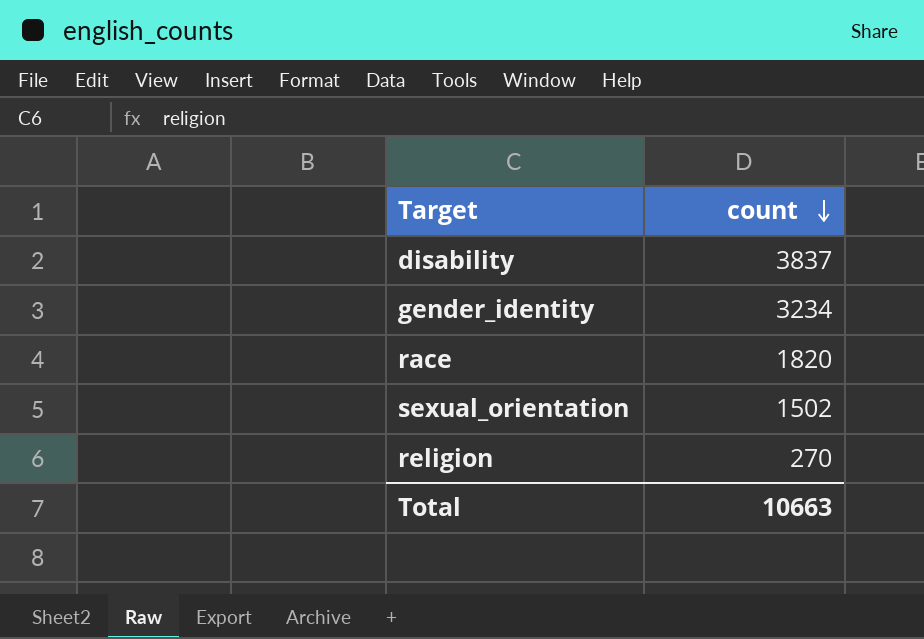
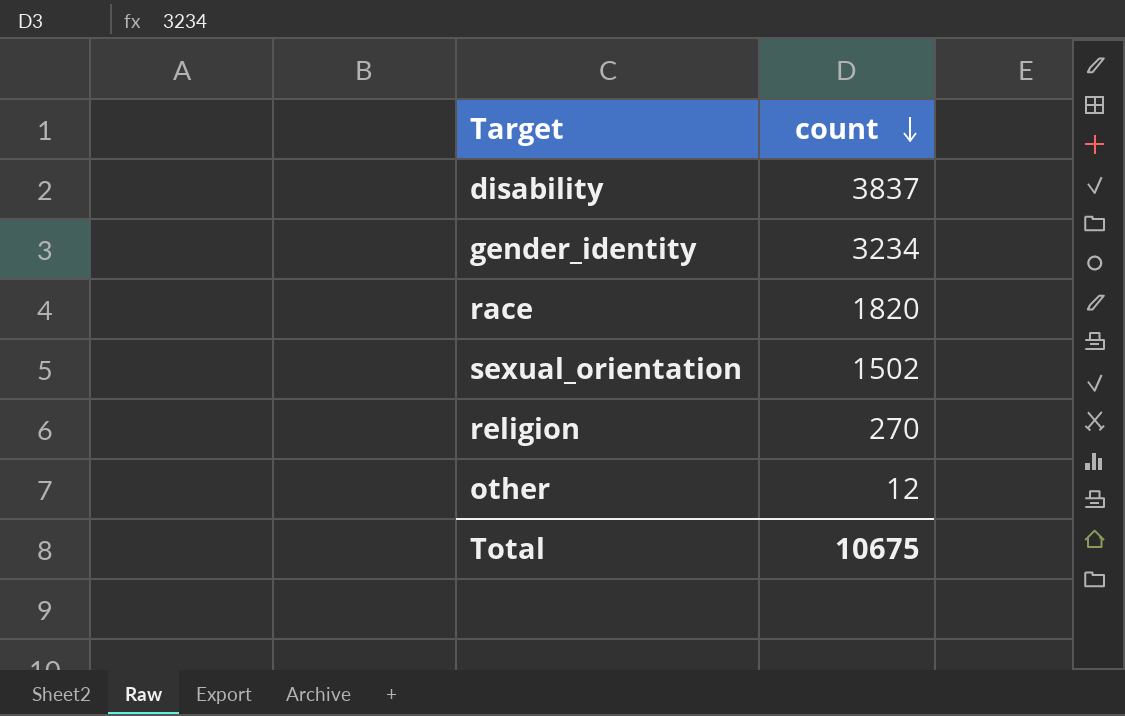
row other: none -> 12
Total | count: 10663 -> 10675

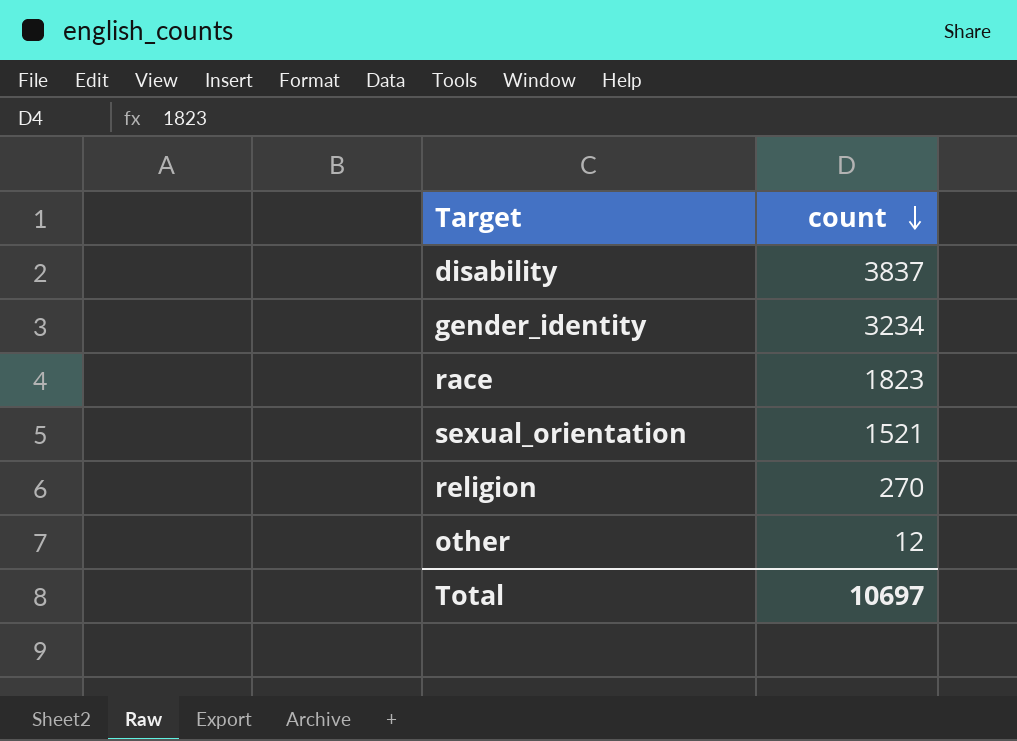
race | count: 1820 -> 1823
sexual_orientation | count: 1502 -> 1521
Total | count: 10675 -> 10697

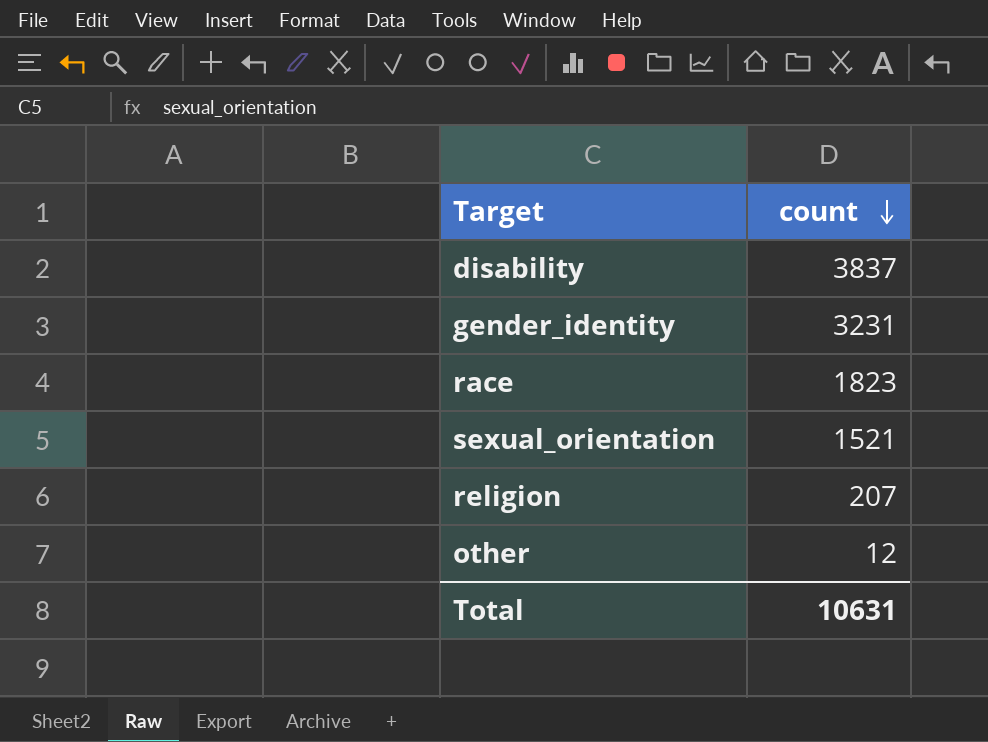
gender_identity | count: 3234 -> 3231
religion | count: 270 -> 207
Total | count: 10697 -> 10631

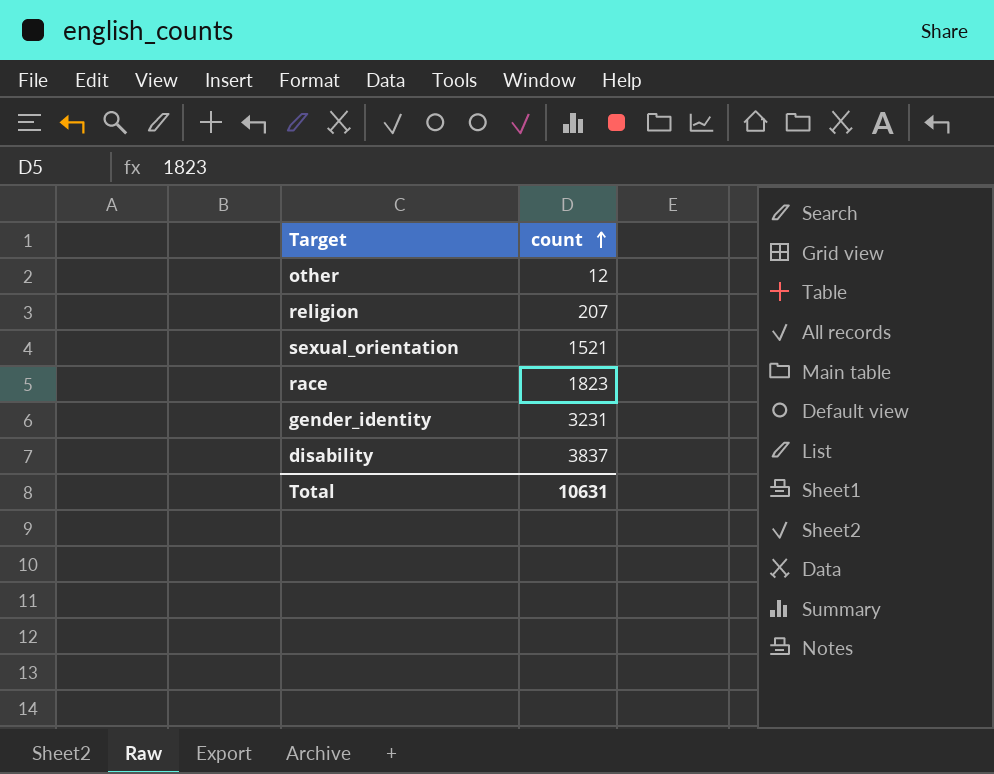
row order: count descending -> count ascending

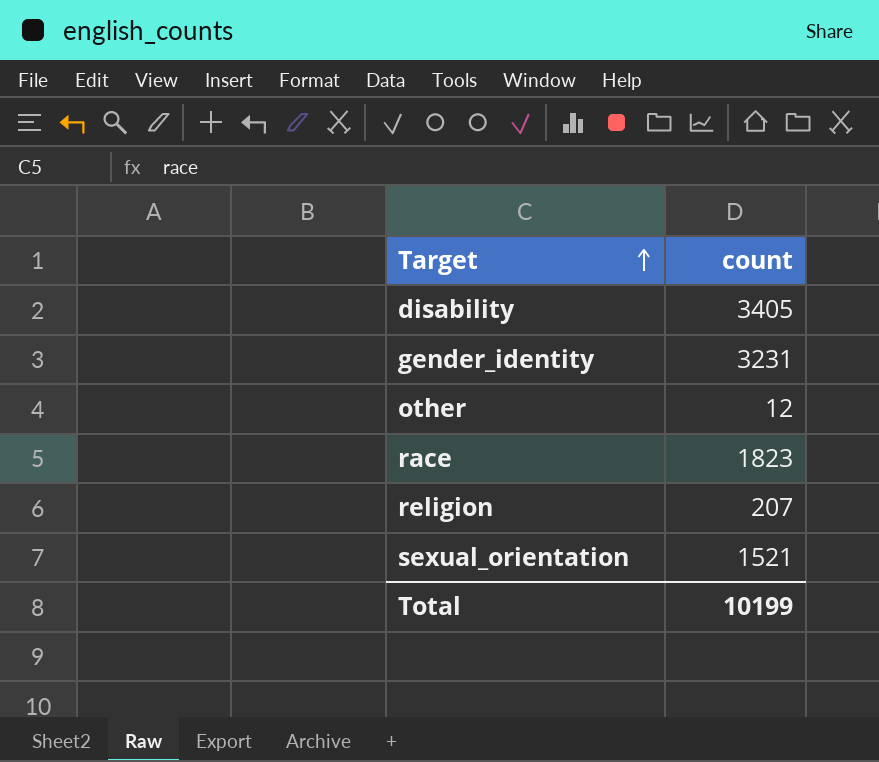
row order: count ascending -> Target ascending
disability | count: 3837 -> 3405
Total | count: 10631 -> 10199

